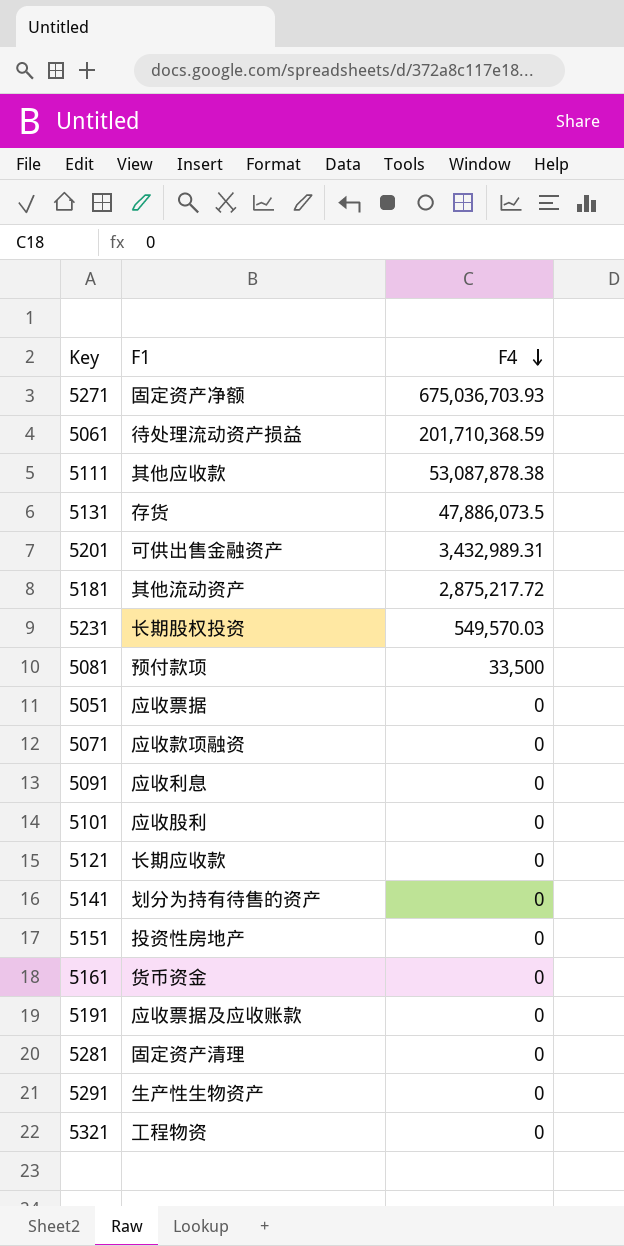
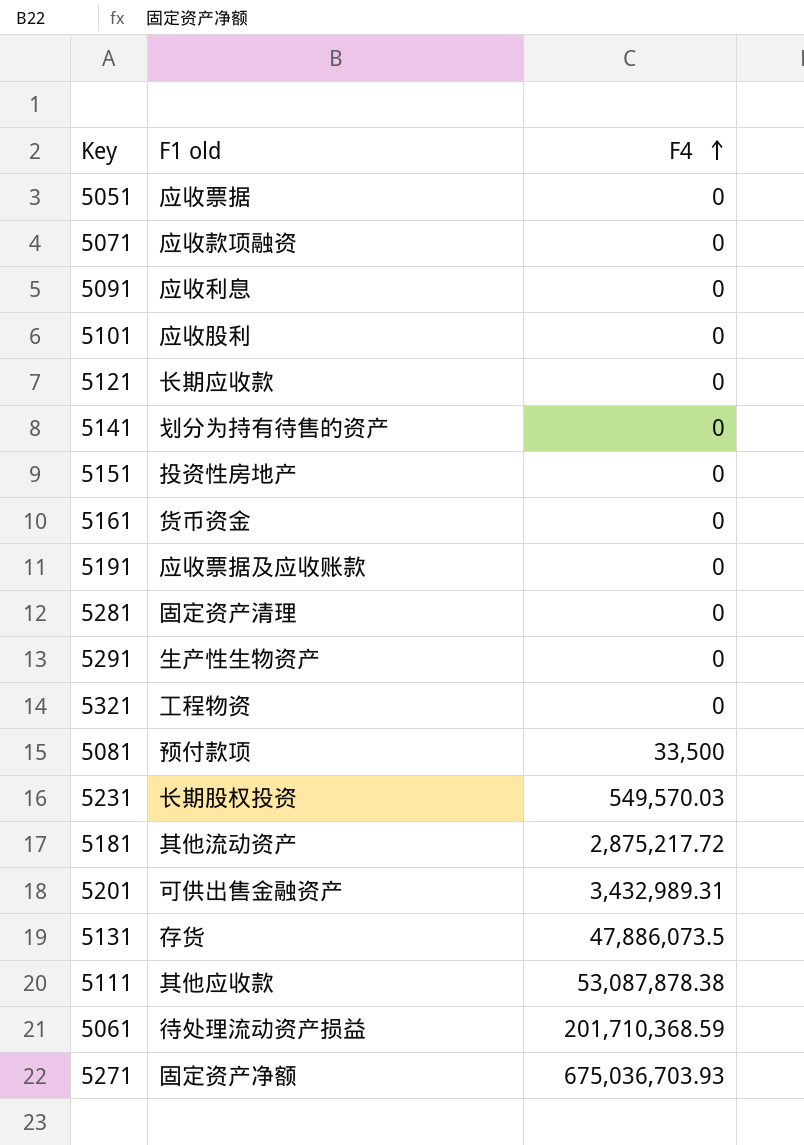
row order: F4 descending -> F4 ascending
column name: F1 -> F1 old

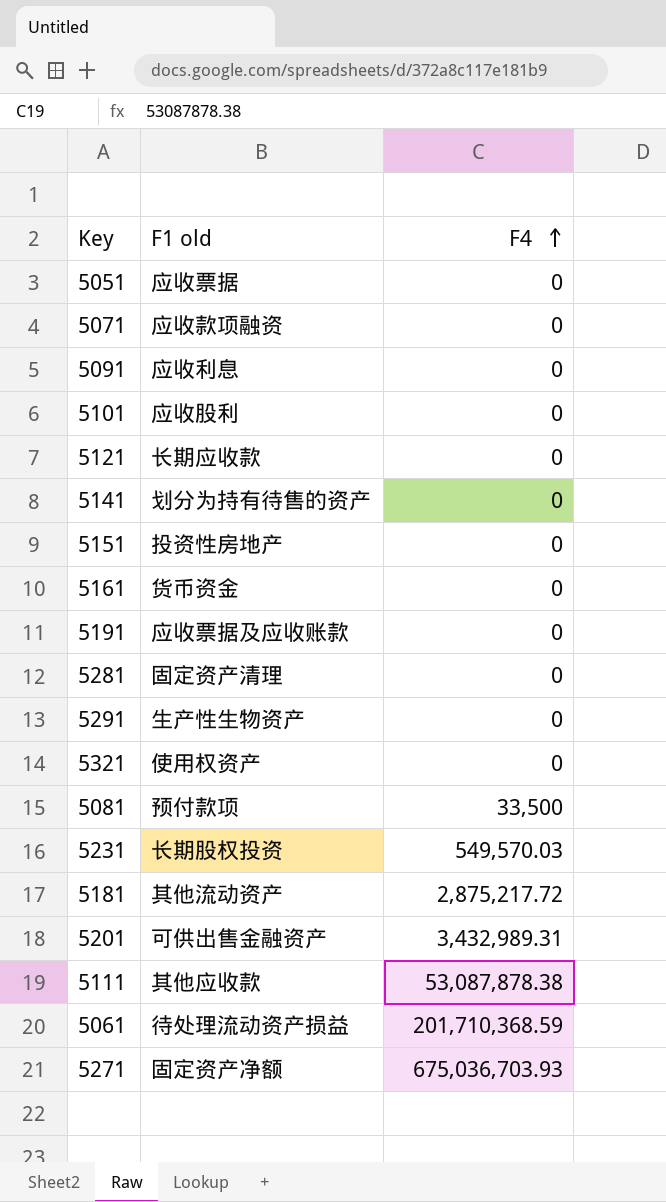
row 5131: 存货 | 47,886,073.5 -> none
5321 | F1 old: 工程物资 -> 使用权资产

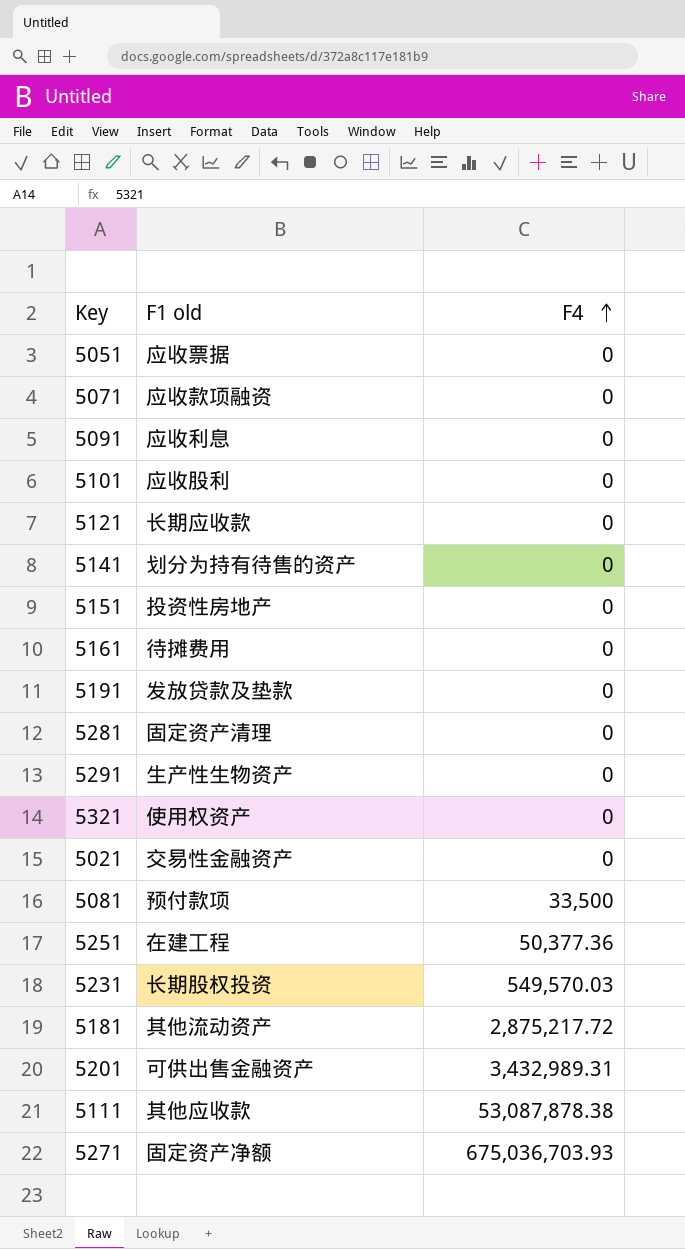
row 5061: 待处理流动资产损益 | 201,710,368.59 -> none
5161 | F1 old: 货币资金 -> 待摊费用
5191 | F1 old: 应收票据及应收账款 -> 发放贷款及垫款
row 5021: none -> 交易性金融资产 | 0
row 5251: none -> 在建工程 | 50,377.36

